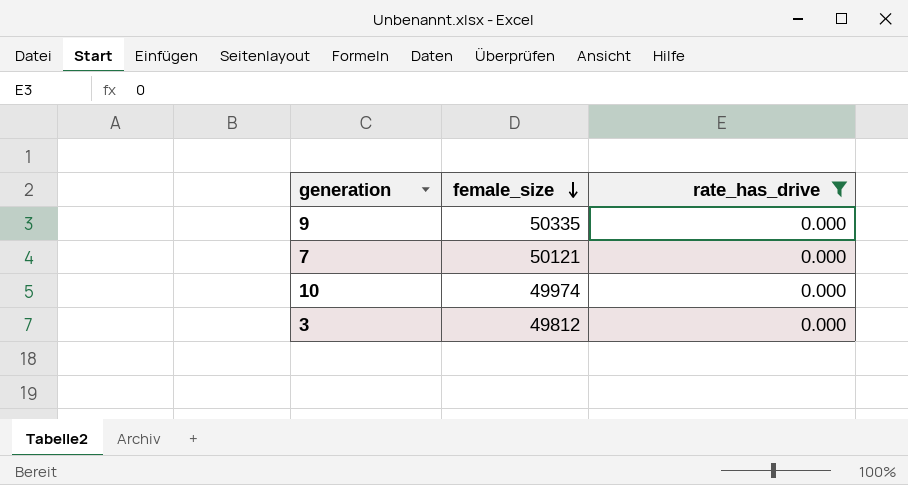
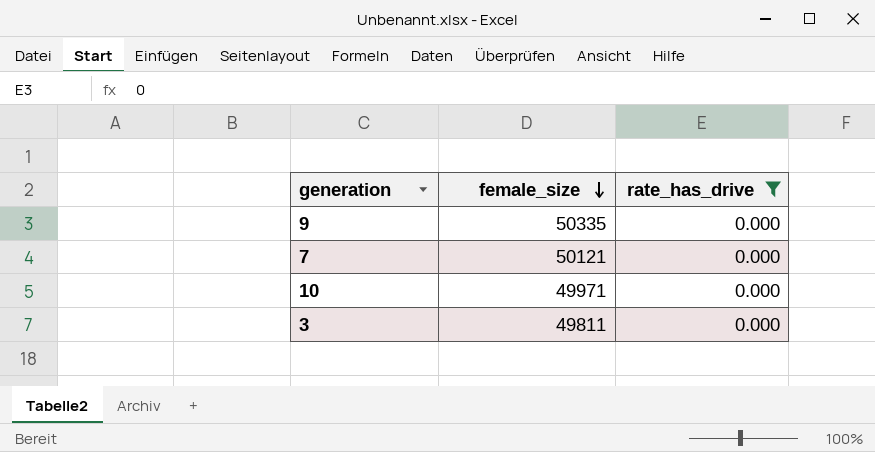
10 | female_size: 49974 -> 49971
3 | female_size: 49812 -> 49811

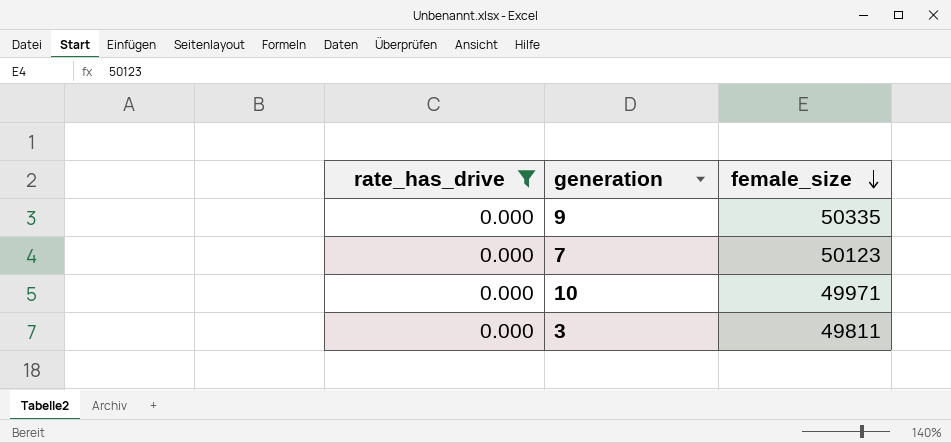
column rate_has_drive | position: 3 -> 1
7 | female_size: 50121 -> 50123

